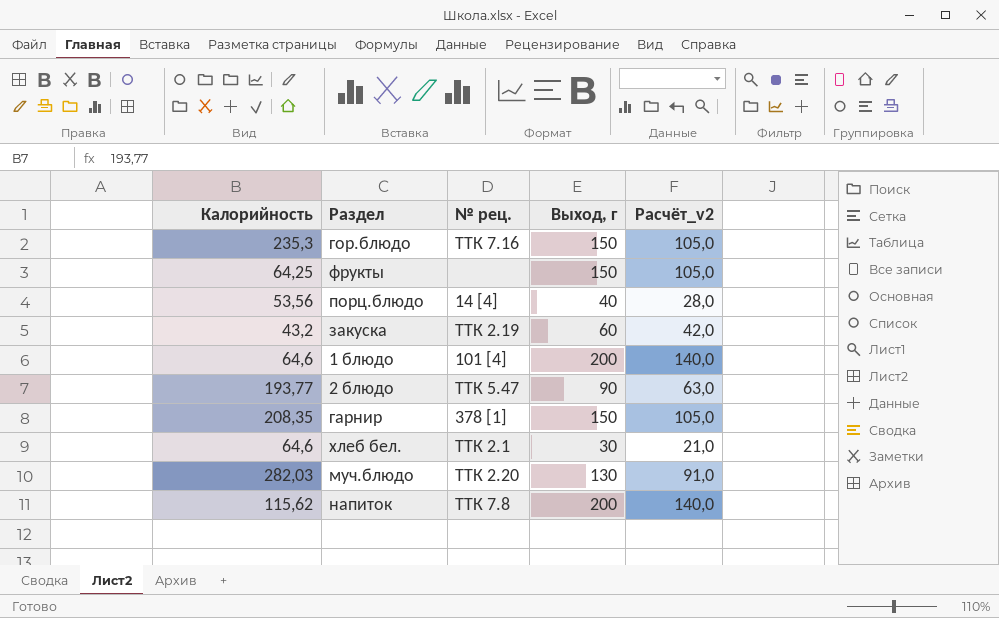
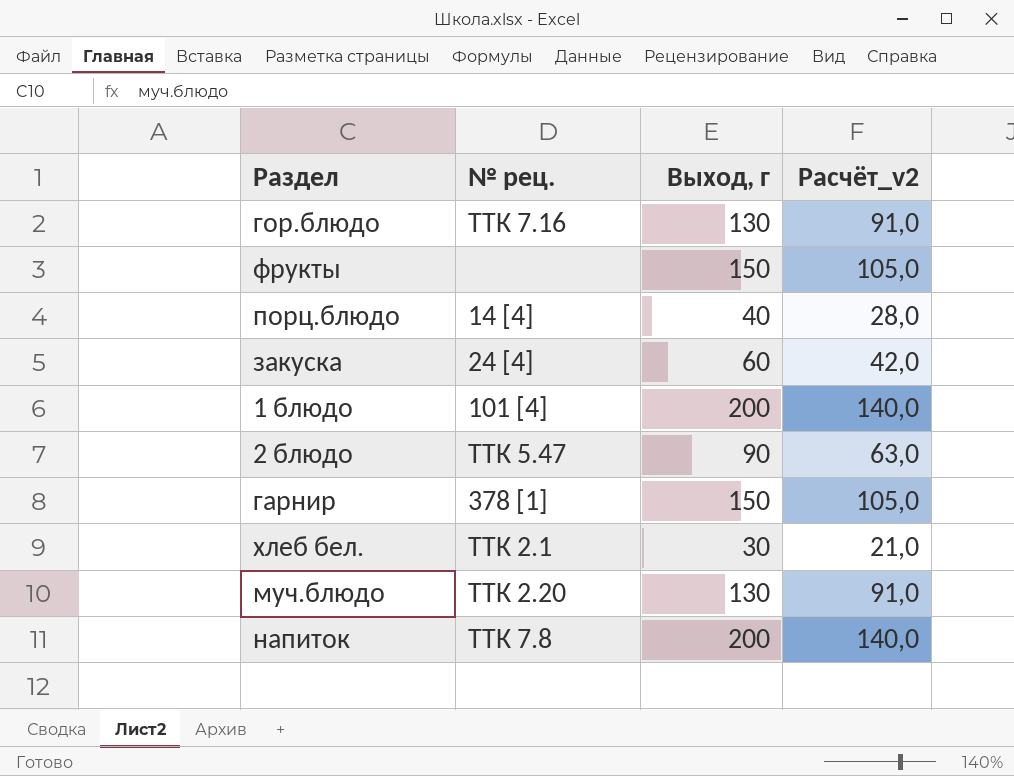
column Калорийность | position: 1 -> none
гор.блюдо | Выход, г: 150 -> 130
гор.блюдо | Расчёт_v2: 105,0 -> 91,0
закуска | № рец.: ТТК 2.19 -> 24 [4]

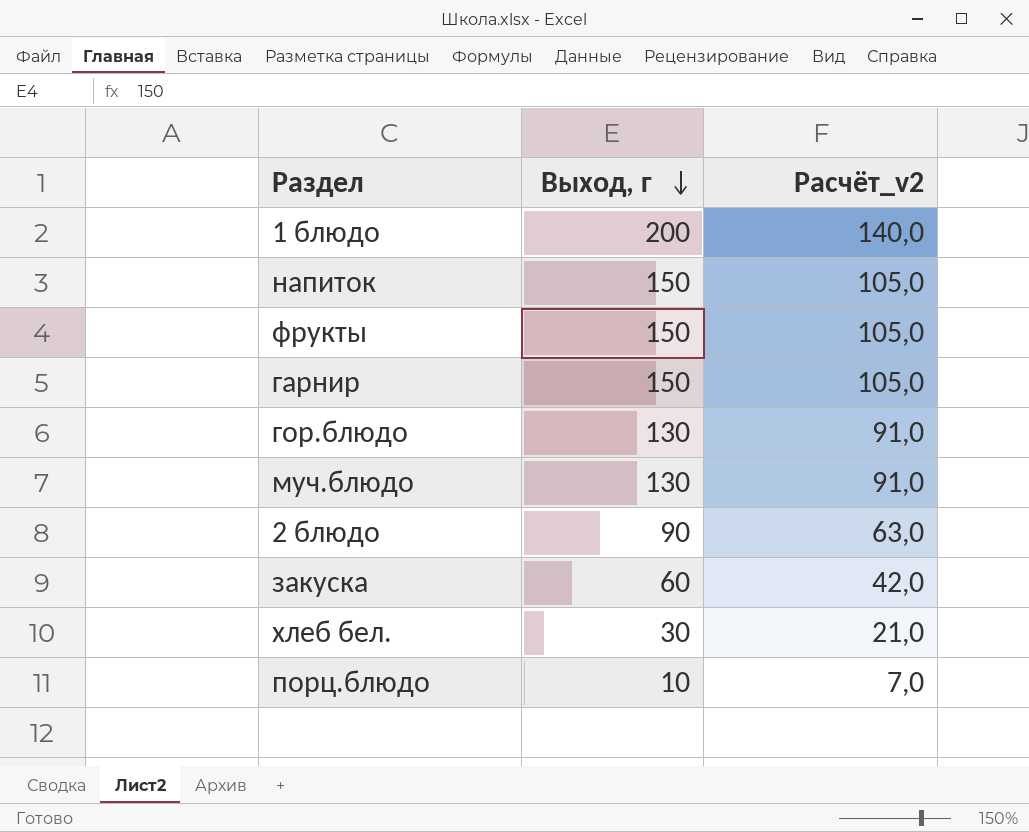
row order: none -> Выход, г descending
column № рец. | position: 2 -> none
напиток | Выход, г: 200 -> 150
напиток | Расчёт_v2: 140,0 -> 105,0
порц.блюдо | Выход, г: 40 -> 10
порц.блюдо | Расчёт_v2: 28,0 -> 7,0

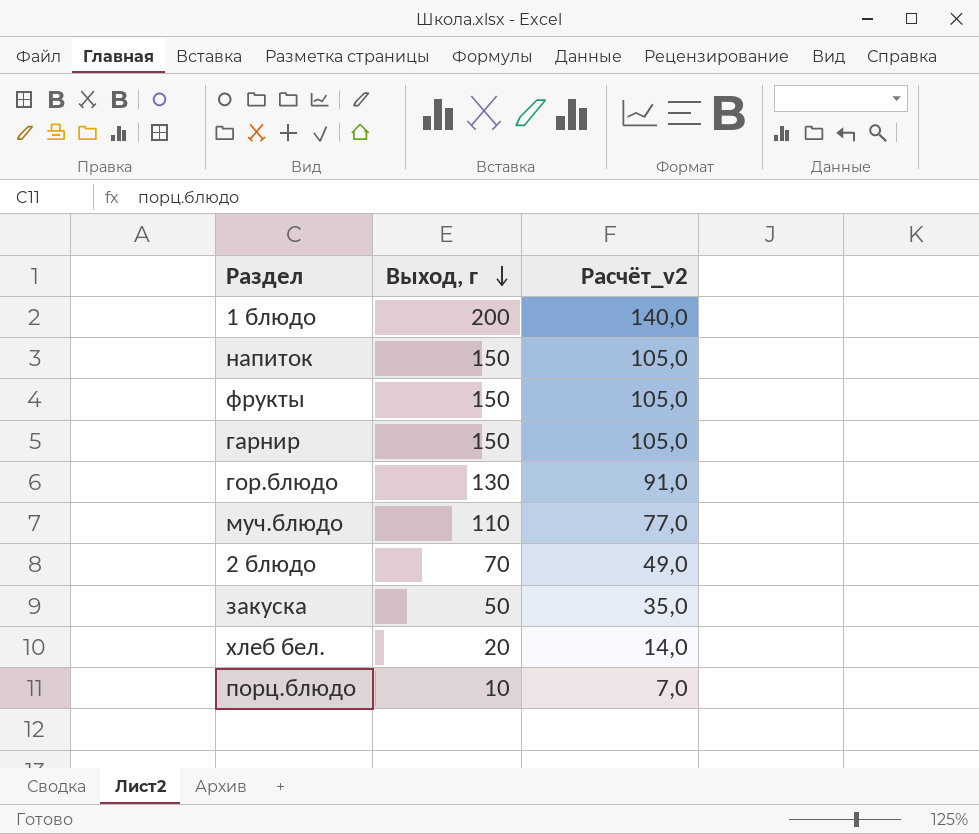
муч.блюдо | Выход, г: 130 -> 110
муч.блюдо | Расчёт_v2: 91,0 -> 77,0
2 блюдо | Выход, г: 90 -> 70
2 блюдо | Расчёт_v2: 63,0 -> 49,0
закуска | Выход, г: 60 -> 50
закуска | Расчёт_v2: 42,0 -> 35,0
хлеб бел. | Выход, г: 30 -> 20
хлеб бел. | Расчёт_v2: 21,0 -> 14,0

